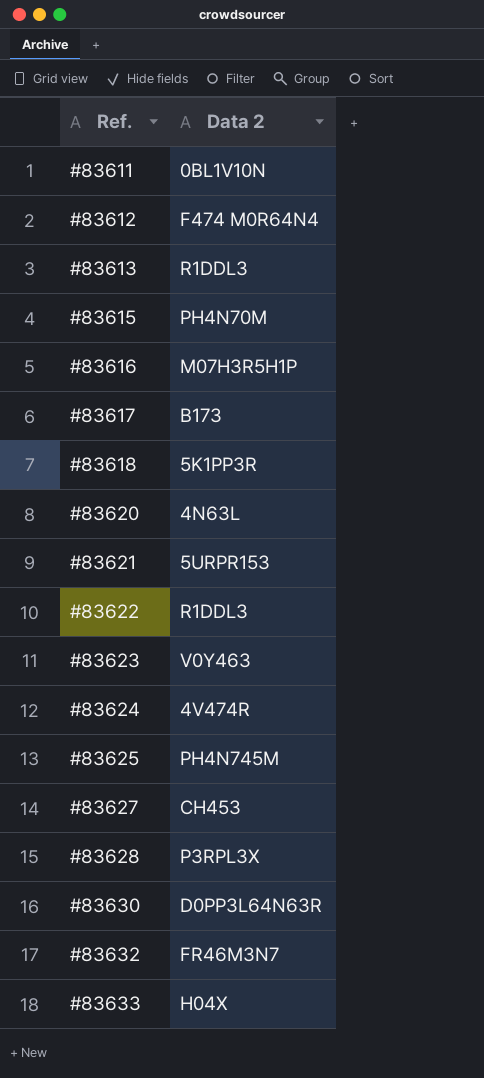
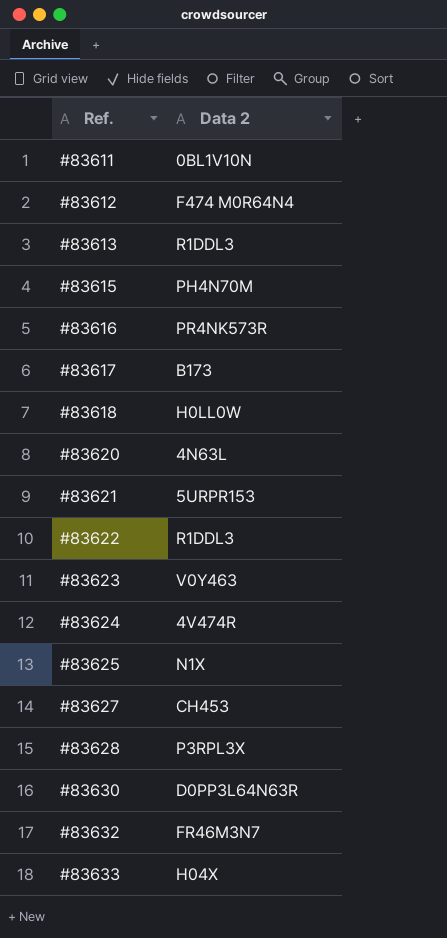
#83616 | Data 2: M07H3R5H1P -> PR4NK573R
#83618 | Data 2: 5K1PP3R -> H0LL0W
#83625 | Data 2: PH4N745M -> N1X

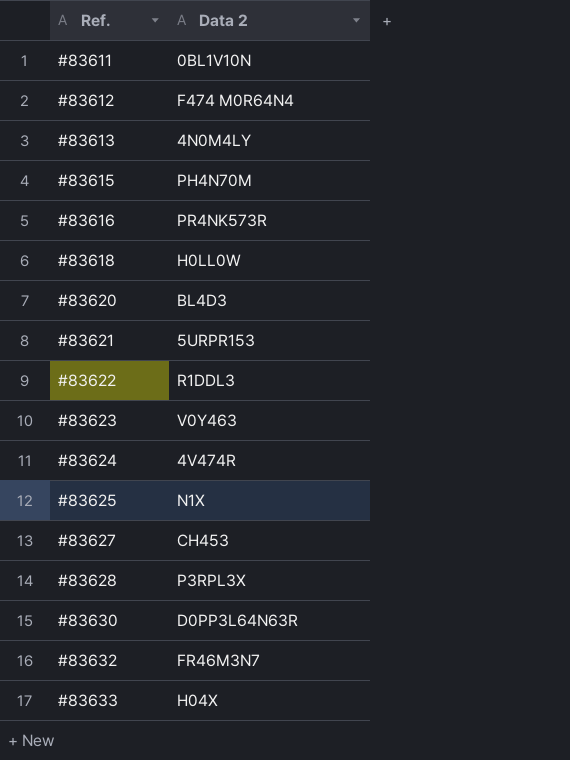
row #83617: B173 -> none
#83613 | Data 2: R1DDL3 -> 4N0M4LY
#83620 | Data 2: 4N63L -> BL4D3

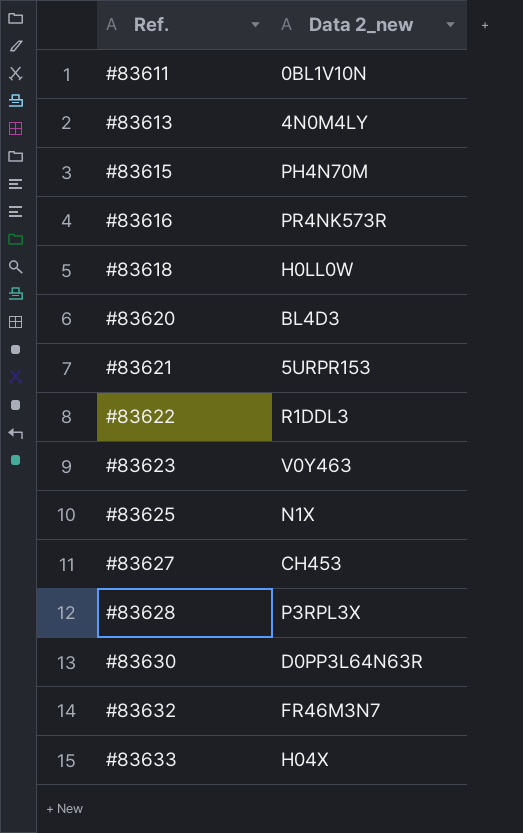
column name: Data 2 -> Data 2_new
row #83612: F474 M0R64N4 -> none
row #83624: 4V474R -> none

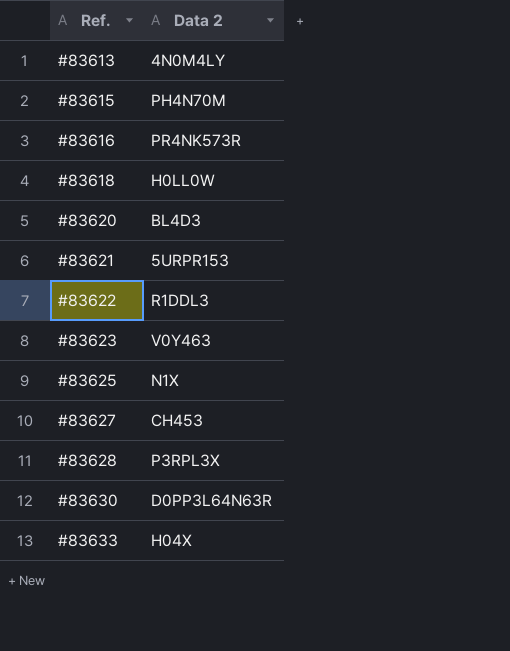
column name: Data 2_new -> Data 2
row #83611: 0BL1V10N -> none
row #83632: FR46M3N7 -> none

